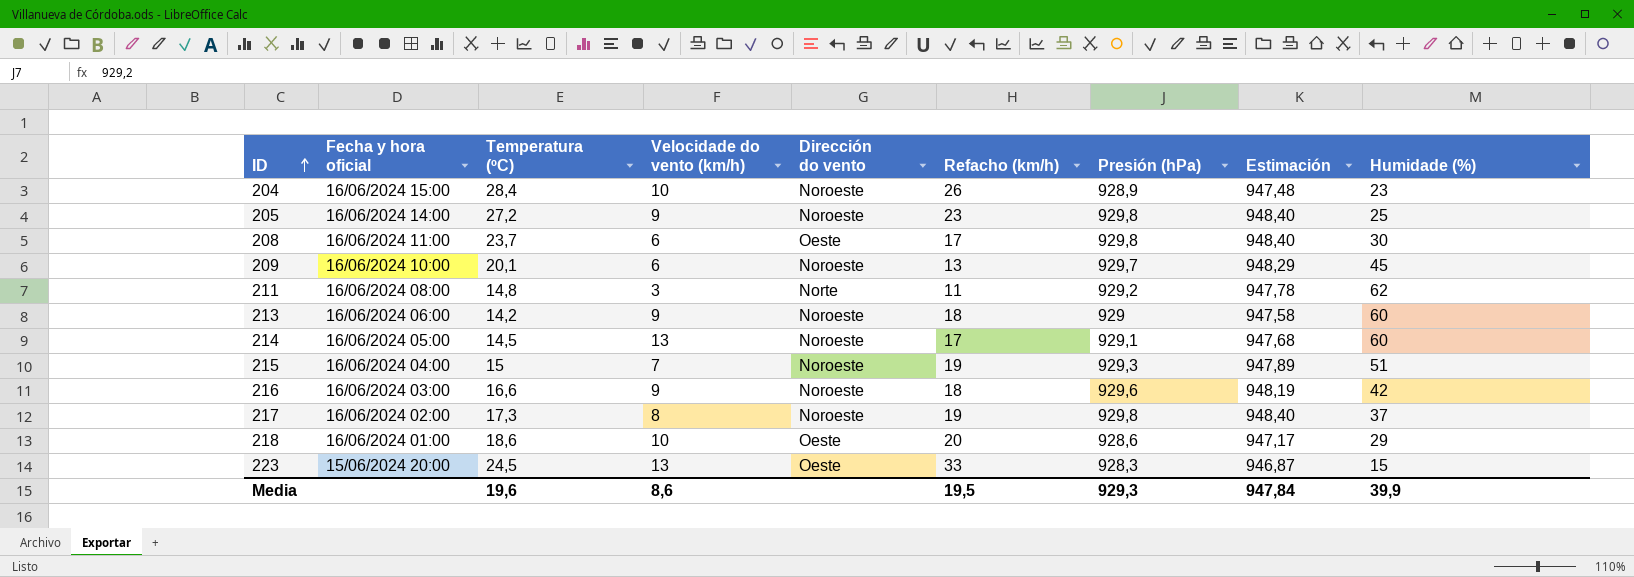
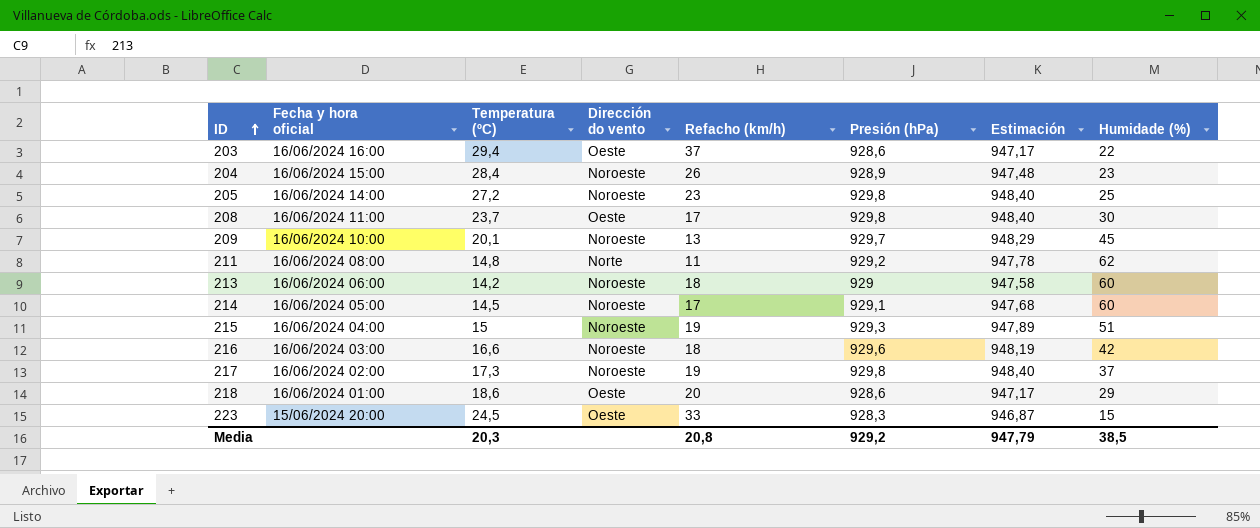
column Velocidade do vento (km/h) | position: 4 -> none
row 203: none -> 16/06/2024 16:00 | 29,4 | Oeste | 37 | 928,6 | 947,17 | 22
Media | Temperatura (ºC): 19,6 -> 20,3
Media | Refacho (km/h): 19,5 -> 20,8
Media | Presión (hPa): 929,3 -> 929,2
Media | Estimación: 947,84 -> 947,79
Media | Humidade (%): 39,9 -> 38,5

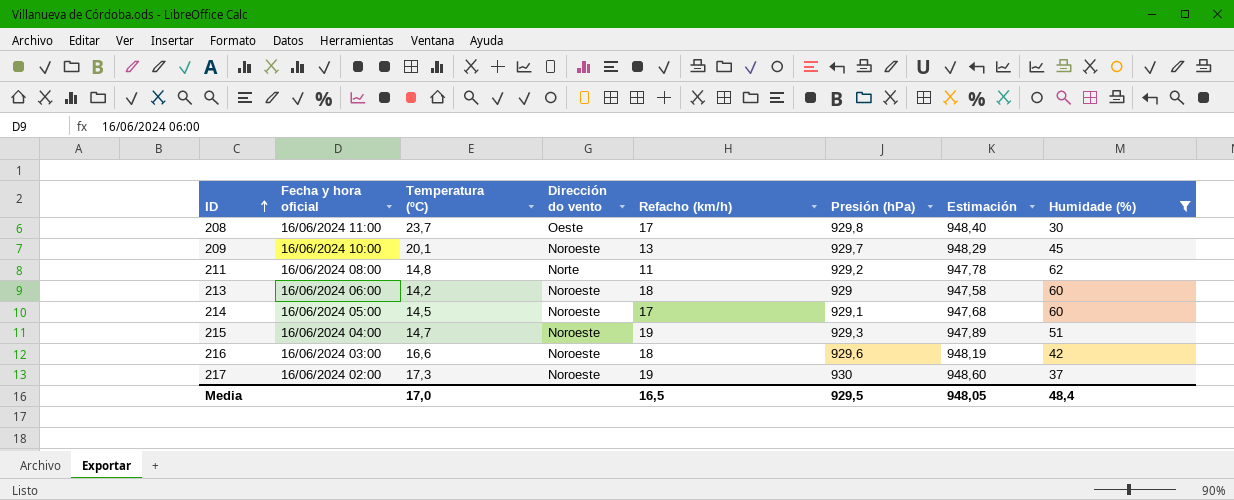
filter: none -> Humidade (%) >= 30
215 | Temperatura (ºC): 15 -> 14,7
217 | Presión (hPa): 929,8 -> 930
217 | Estimación: 948,40 -> 948,60
Media | Temperatura (ºC): 20,3 -> 17,0
Media | Refacho (km/h): 20,8 -> 16,5
Media | Presión (hPa): 929,2 -> 929,5
Media | Estimación: 947,79 -> 948,05
Media | Humidade (%): 38,5 -> 48,4

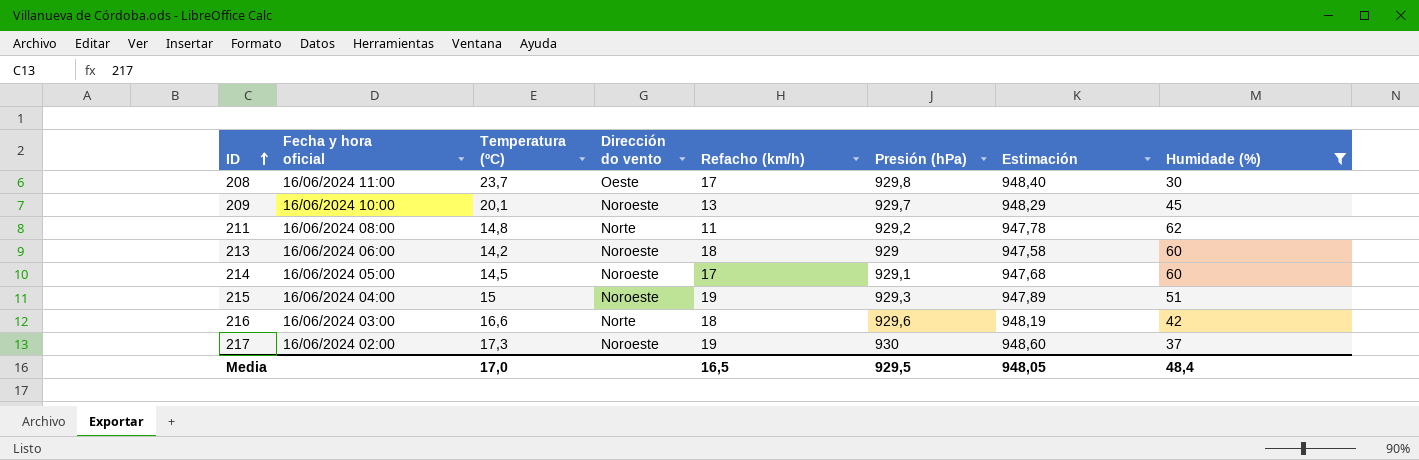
215 | Temperatura (ºC): 14,7 -> 15
216 | Dirección do vento: Noroeste -> Norte

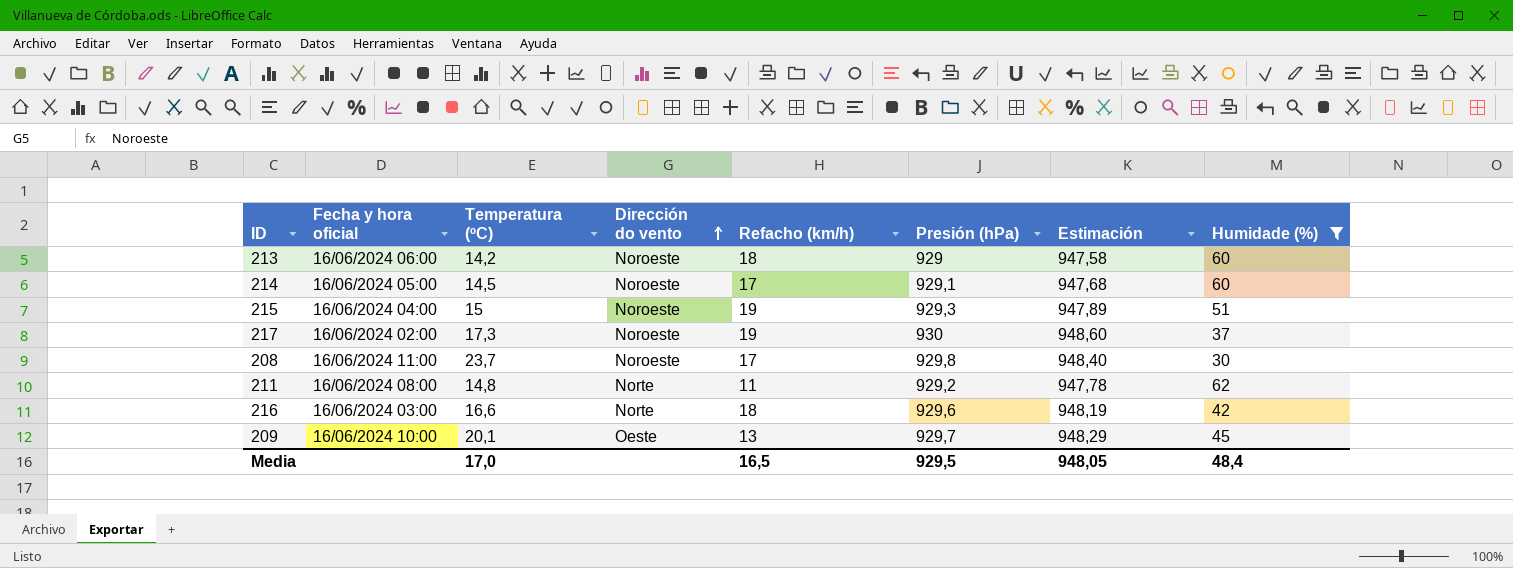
row order: ID ascending -> Dirección do vento ascending
208 | Dirección do vento: Oeste -> Noroeste
209 | Dirección do vento: Noroeste -> Oeste

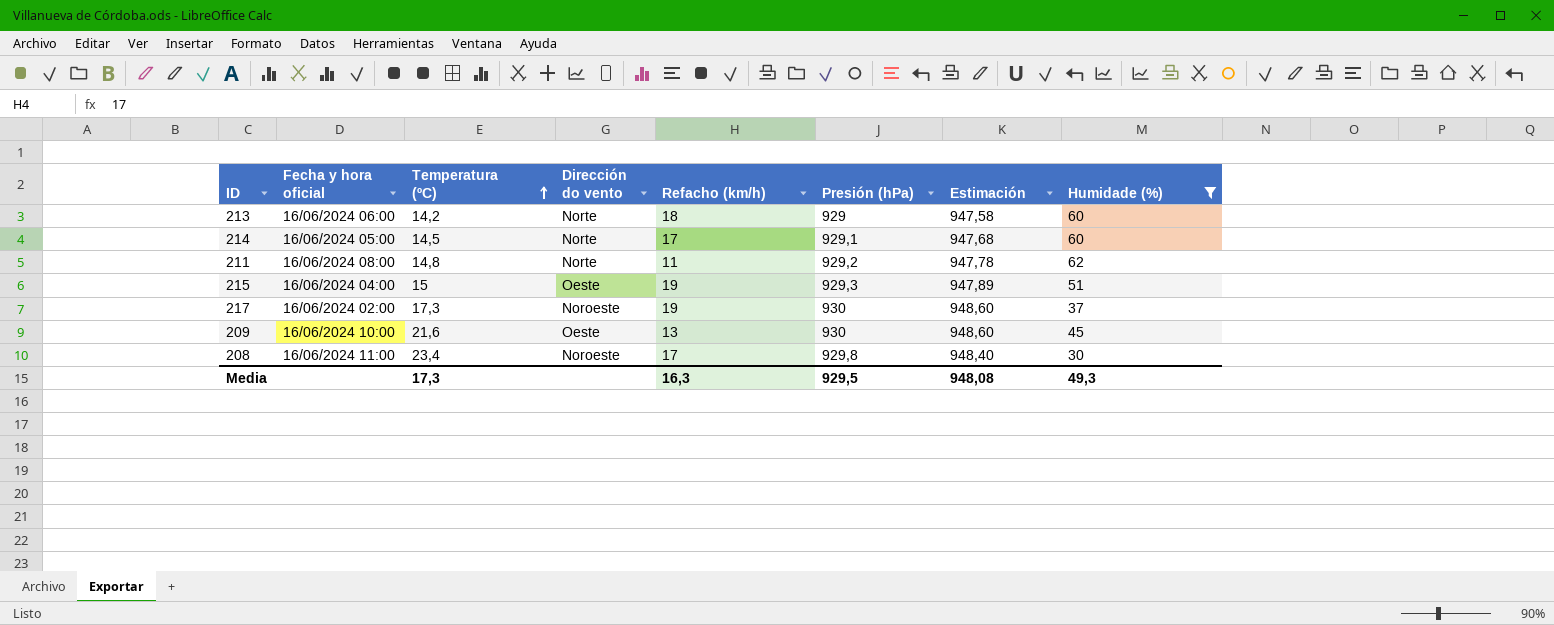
row order: Dirección do vento ascending -> Temperatura (ºC) ascending
row 216: 16/06/2024 03:00 | 16,6 | Norte | 18 | 929,6 | 948,19 | 42 -> none
213 | Dirección do vento: Noroeste -> Norte
214 | Dirección do vento: Noroeste -> Norte
215 | Dirección do vento: Noroeste -> Oeste
209 | Temperatura (ºC): 20,1 -> 21,6
209 | Presión (hPa): 929,7 -> 930
209 | Estimación: 948,29 -> 948,60
208 | Temperatura (ºC): 23,7 -> 23,4
Media | Temperatura (ºC): 17,0 -> 17,3
Media | Refacho (km/h): 16,5 -> 16,3
Media | Estimación: 948,05 -> 948,08
Media | Humidade (%): 48,4 -> 49,3

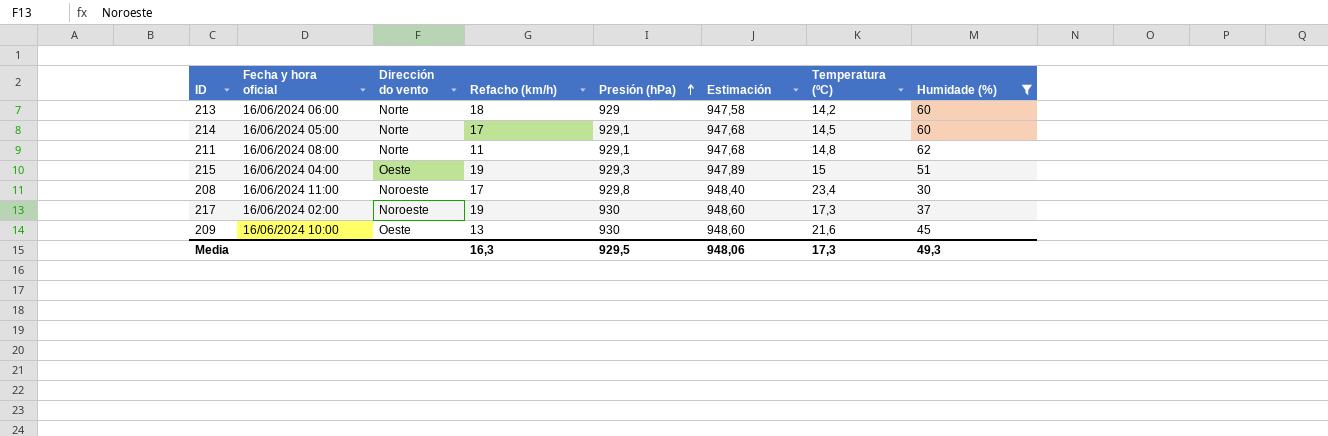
row order: Temperatura (ºC) ascending -> Presión (hPa) ascending
column Temperatura (ºC) | position: 3 -> 7
211 | Presión (hPa): 929,2 -> 929,1
211 | Estimación: 947,78 -> 947,68
Media | Estimación: 948,08 -> 948,06

